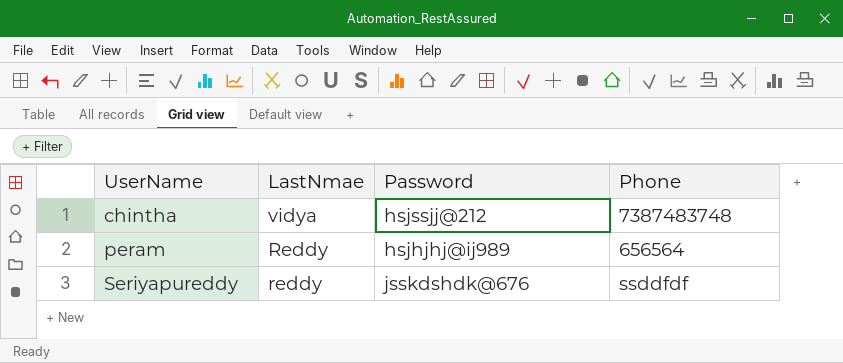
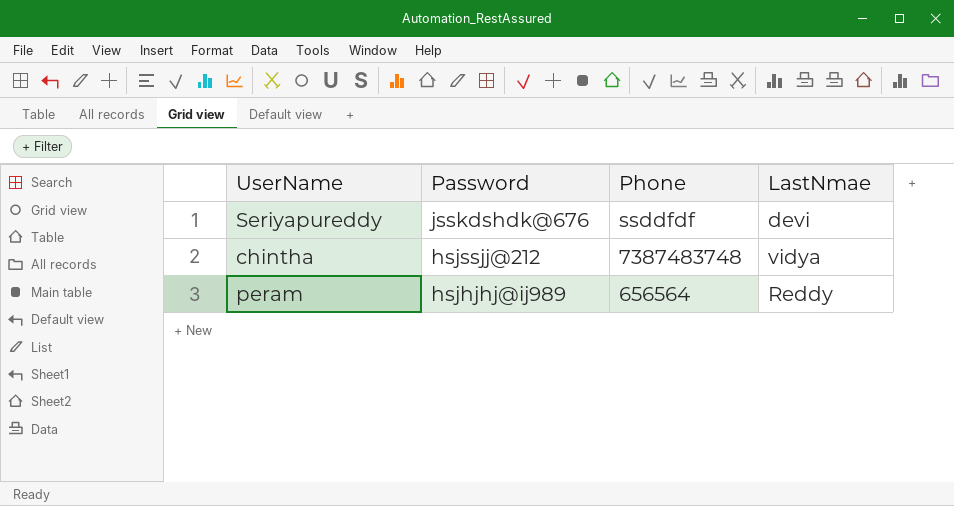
row order: UserName ascending -> Password descending
column LastNmae | position: 2 -> 4
Seriyapureddy | LastNmae: reddy -> devi

